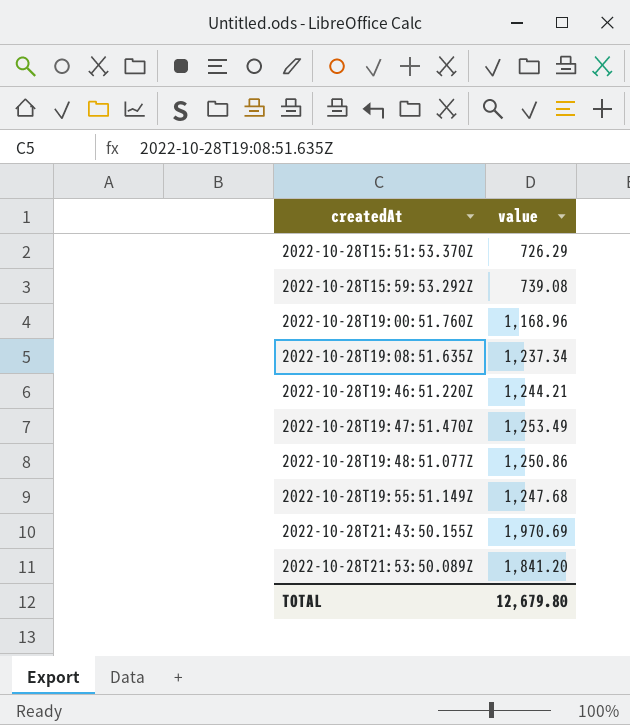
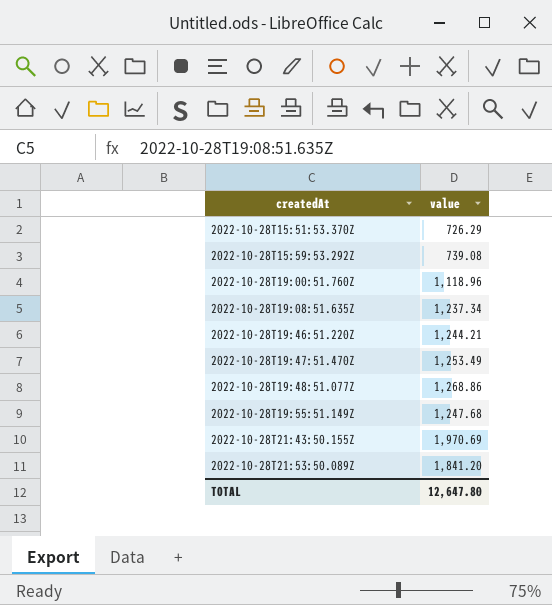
2022-10-28T19:00:51.760Z | value: 1,168.96 -> 1,118.96
2022-10-28T19:48:51.077Z | value: 1,250.86 -> 1,268.86
TOTAL | value: 12,679.80 -> 12,647.80

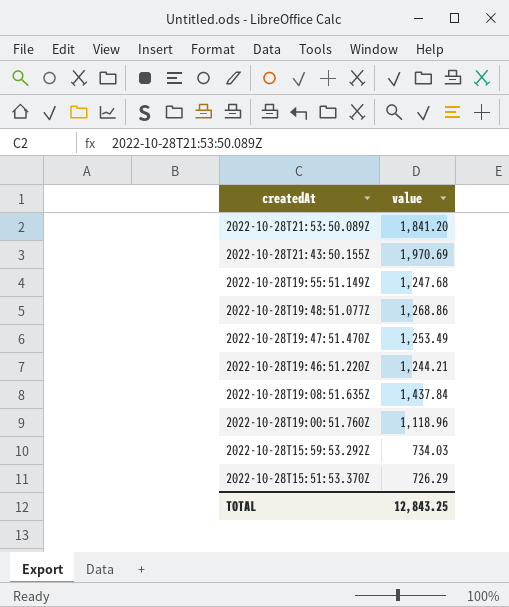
row order: createdAt ascending -> createdAt descending
2022-10-28T19:08:51.635Z | value: 1,237.34 -> 1,437.84
2022-10-28T15:59:53.292Z | value: 739.08 -> 734.03
TOTAL | value: 12,647.80 -> 12,843.25

